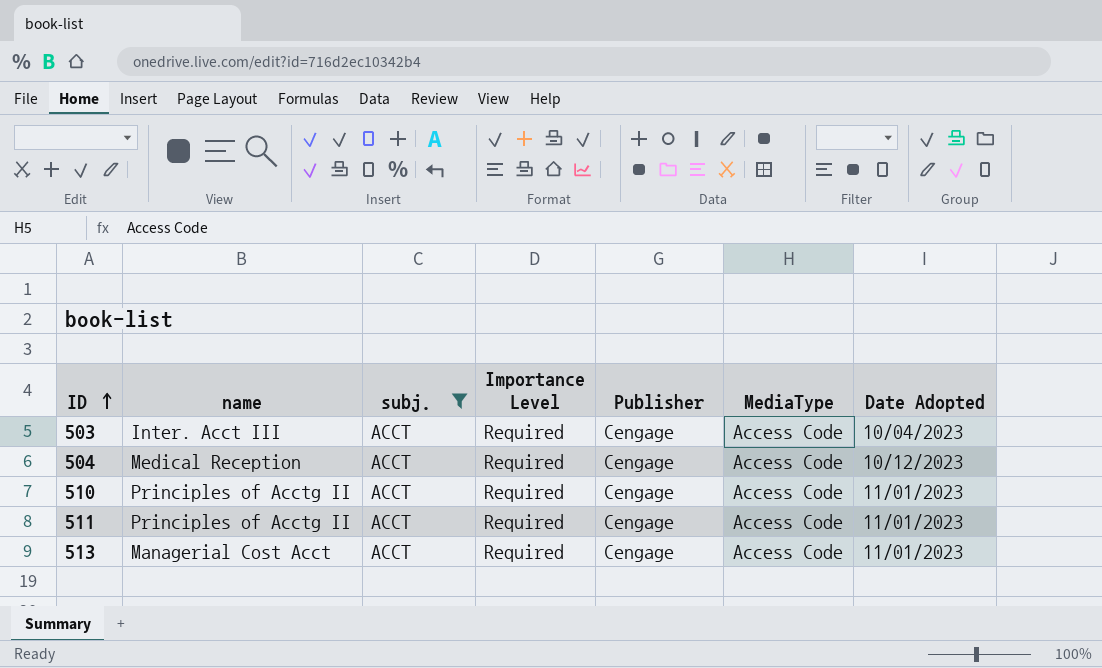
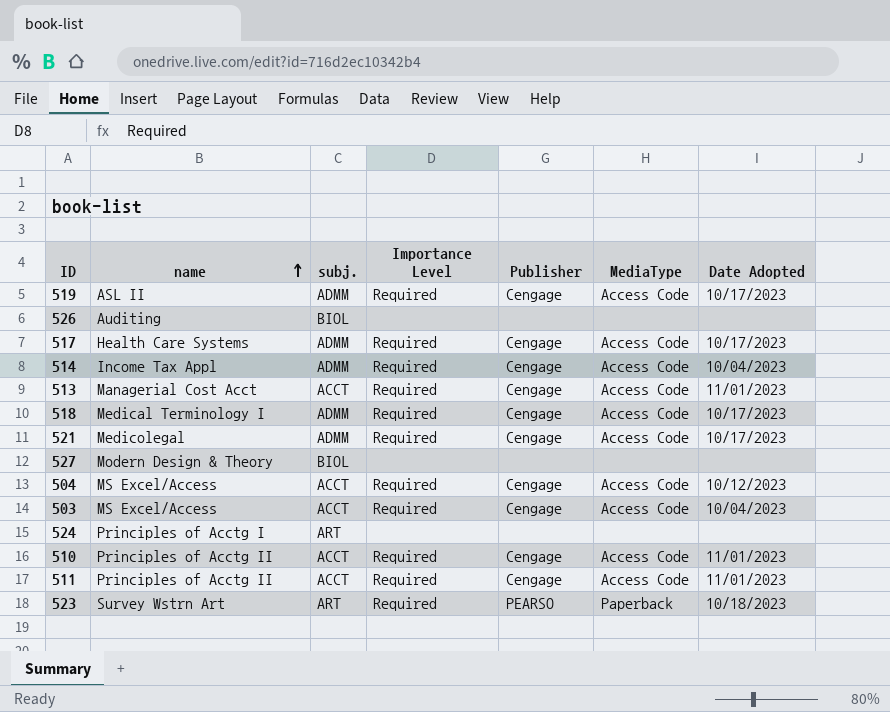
filter: subj. = ACCT -> none
row order: ID ascending -> name ascending
504 | name: Medical Reception -> MS Excel/Access
503 | name: Inter. Acct III -> MS Excel/Access

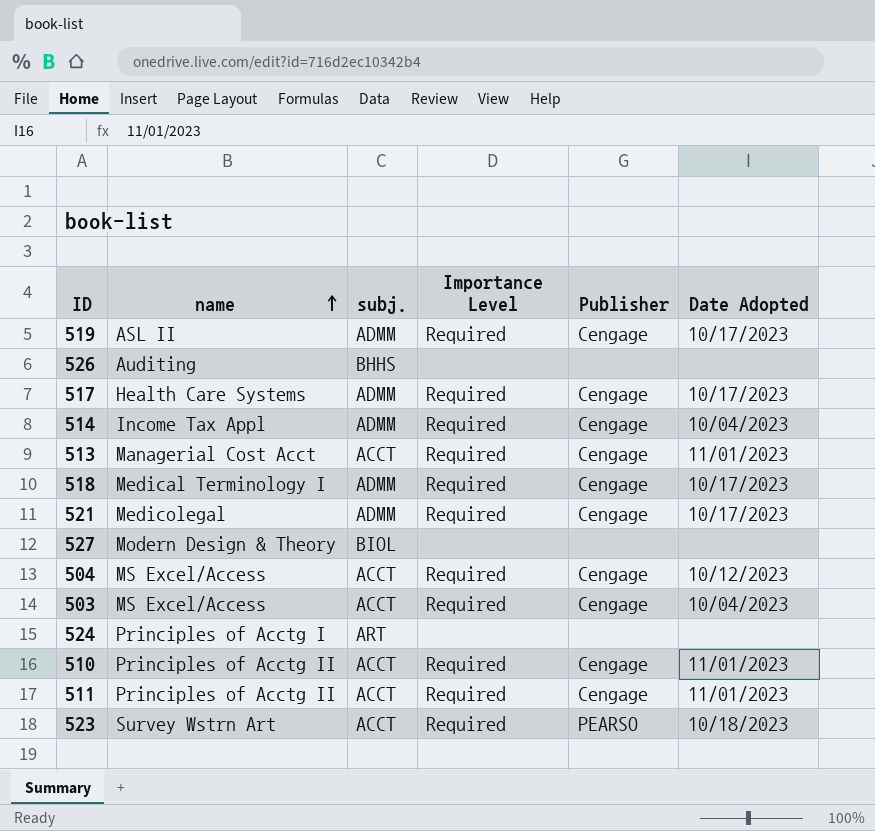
column MediaType | position: 6 -> none
526 | subj.: BIOL -> BHHS
523 | subj.: ART -> ACCT

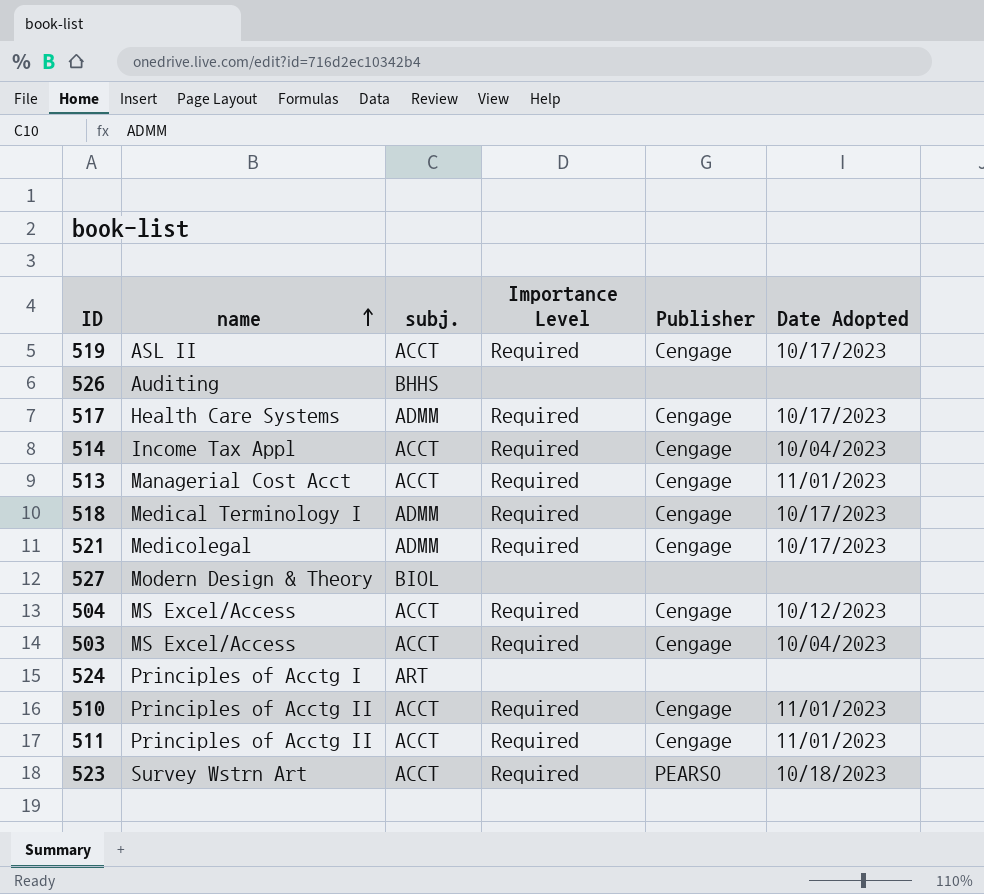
519 | subj.: ADMM -> ACCT
514 | subj.: ADMM -> ACCT

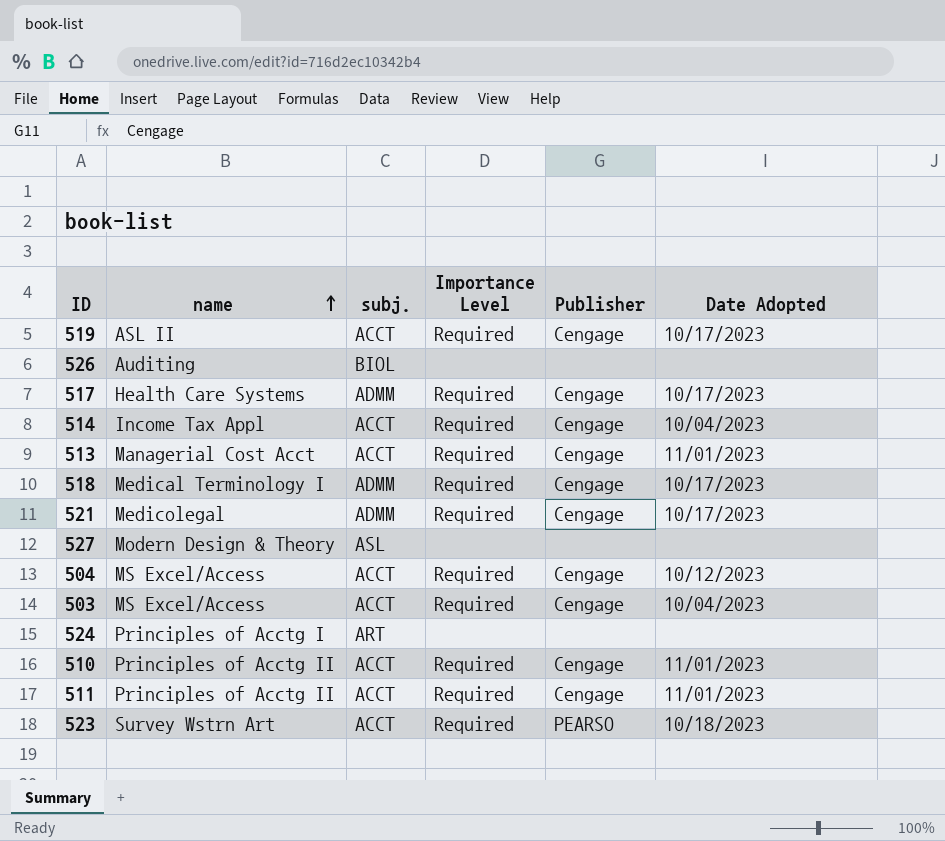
526 | subj.: BHHS -> BIOL
527 | subj.: BIOL -> ASL

